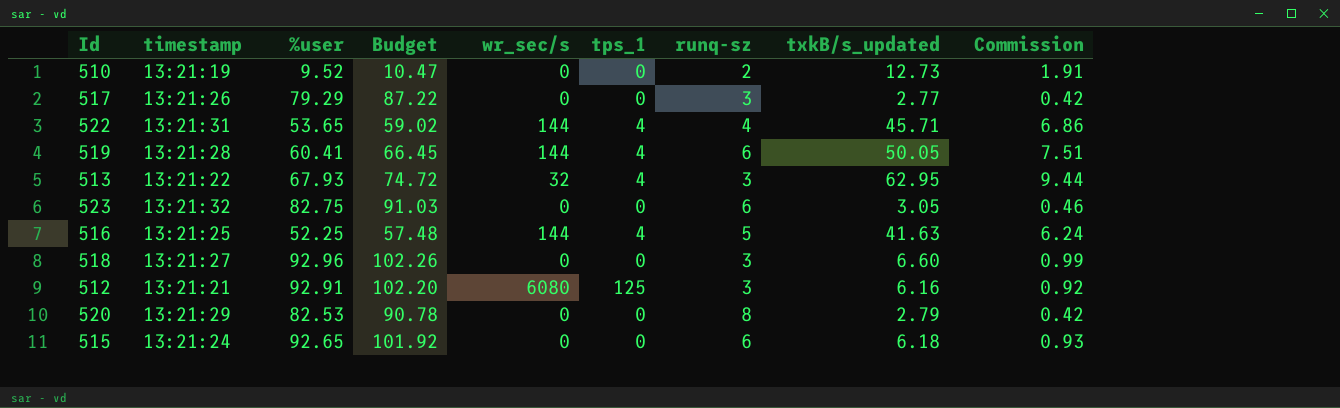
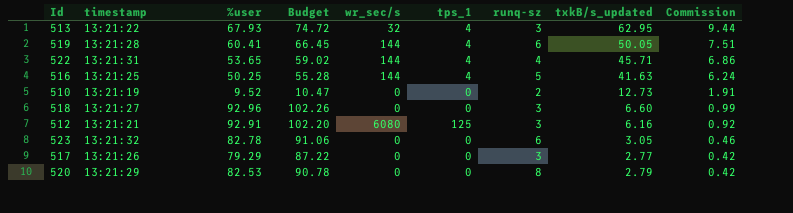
row order: none -> Commission descending
row 515: 13:21:24 | 92.65 | 101.92 | 0 | 0 | 6 | 6.18 | 0.93 -> none
516 | %user: 52.25 -> 50.25
516 | Budget: 57.48 -> 55.28
523 | %user: 82.75 -> 82.78
523 | Budget: 91.03 -> 91.06

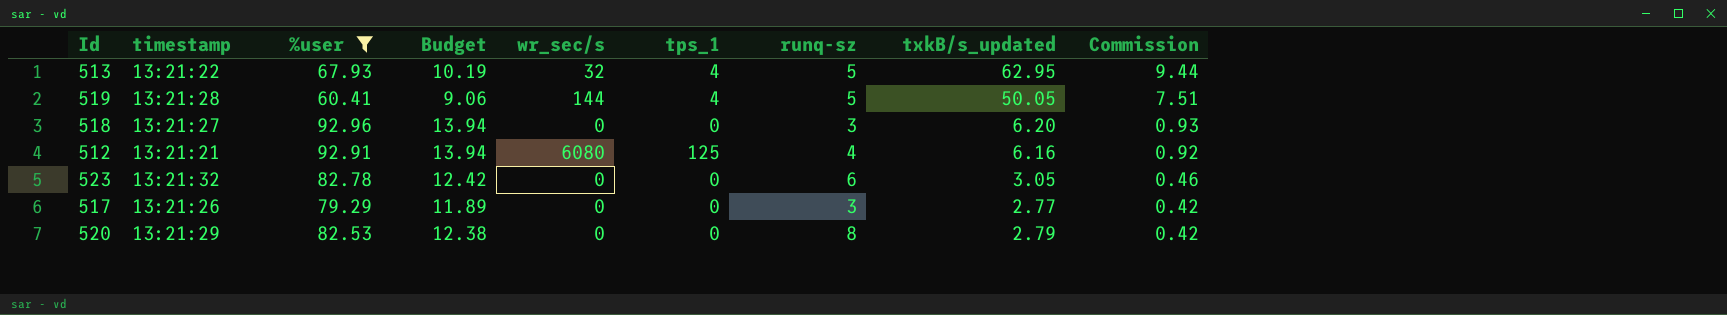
filter: none -> %user >= 60.41
column Budget | formula: [%user] * 1.1 -> [%user] * 0.15
513 | runq-sz: 3 -> 5
519 | runq-sz: 6 -> 5
518 | txkB/s_updated: 6.60 -> 6.20
518 | Commission: 0.99 -> 0.93
512 | runq-sz: 3 -> 4

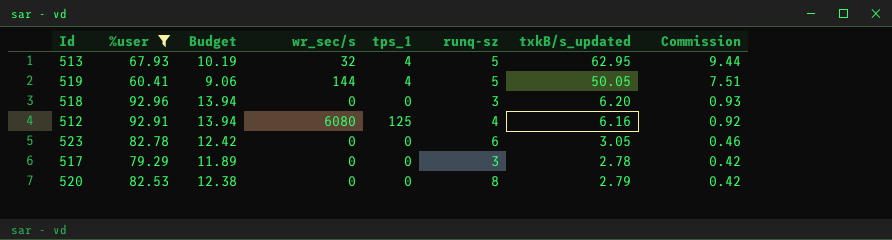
column timestamp | position: 2 -> none
517 | txkB/s_updated: 2.77 -> 2.78

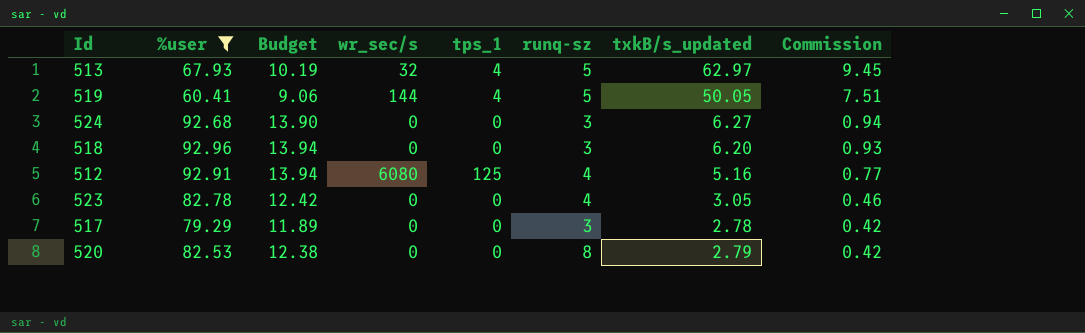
513 | txkB/s_updated: 62.95 -> 62.97
513 | Commission: 9.44 -> 9.45
row 524: none -> 92.68 | 13.90 | 0 | 0 | 3 | 6.27 | 0.94
512 | txkB/s_updated: 6.16 -> 5.16
512 | Commission: 0.92 -> 0.77
523 | runq-sz: 6 -> 4

